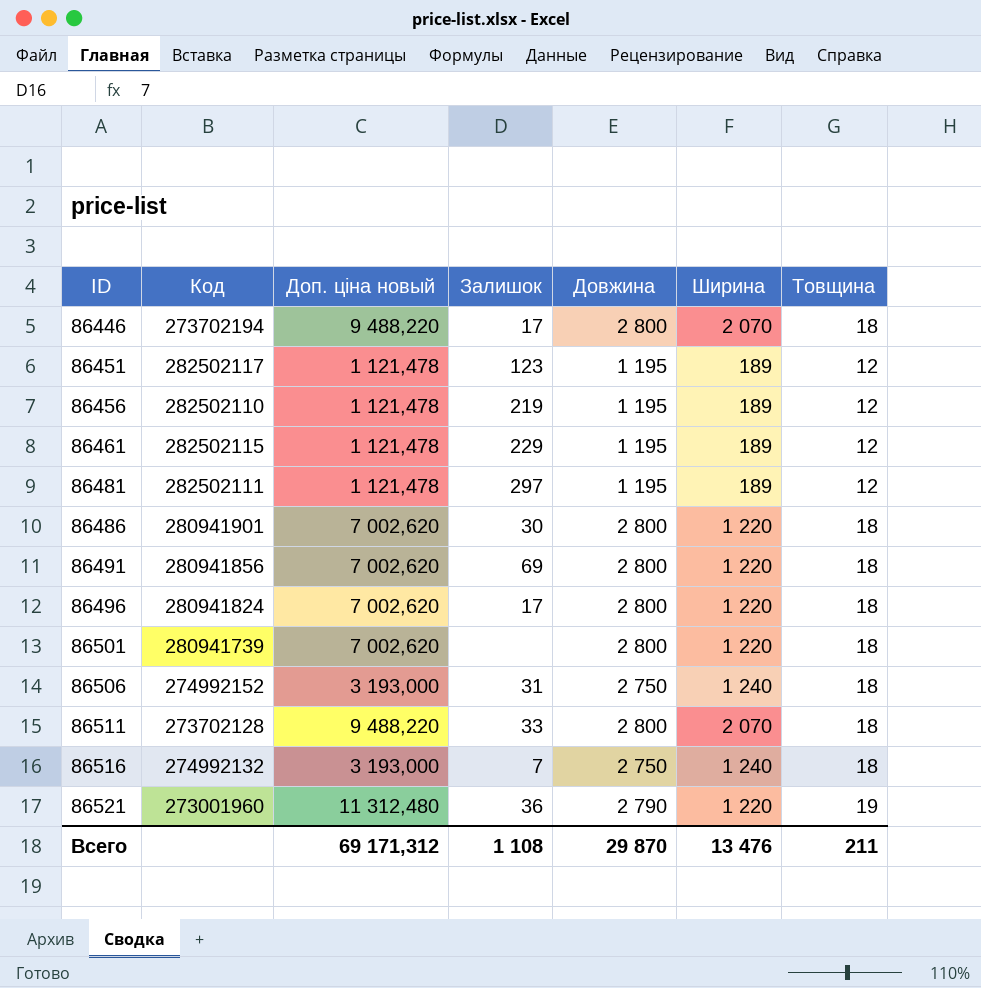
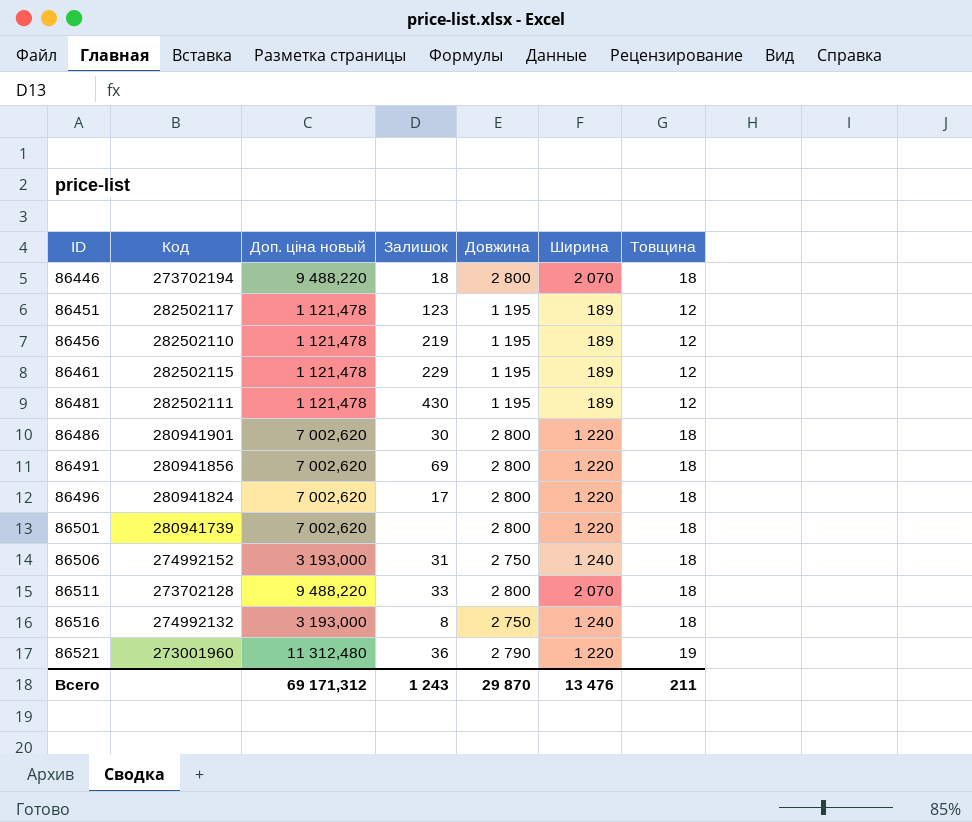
86446 | Залишок: 17 -> 18
86481 | Залишок: 297 -> 430
86516 | Залишок: 7 -> 8
Всего | Залишок: 1 108 -> 1 243

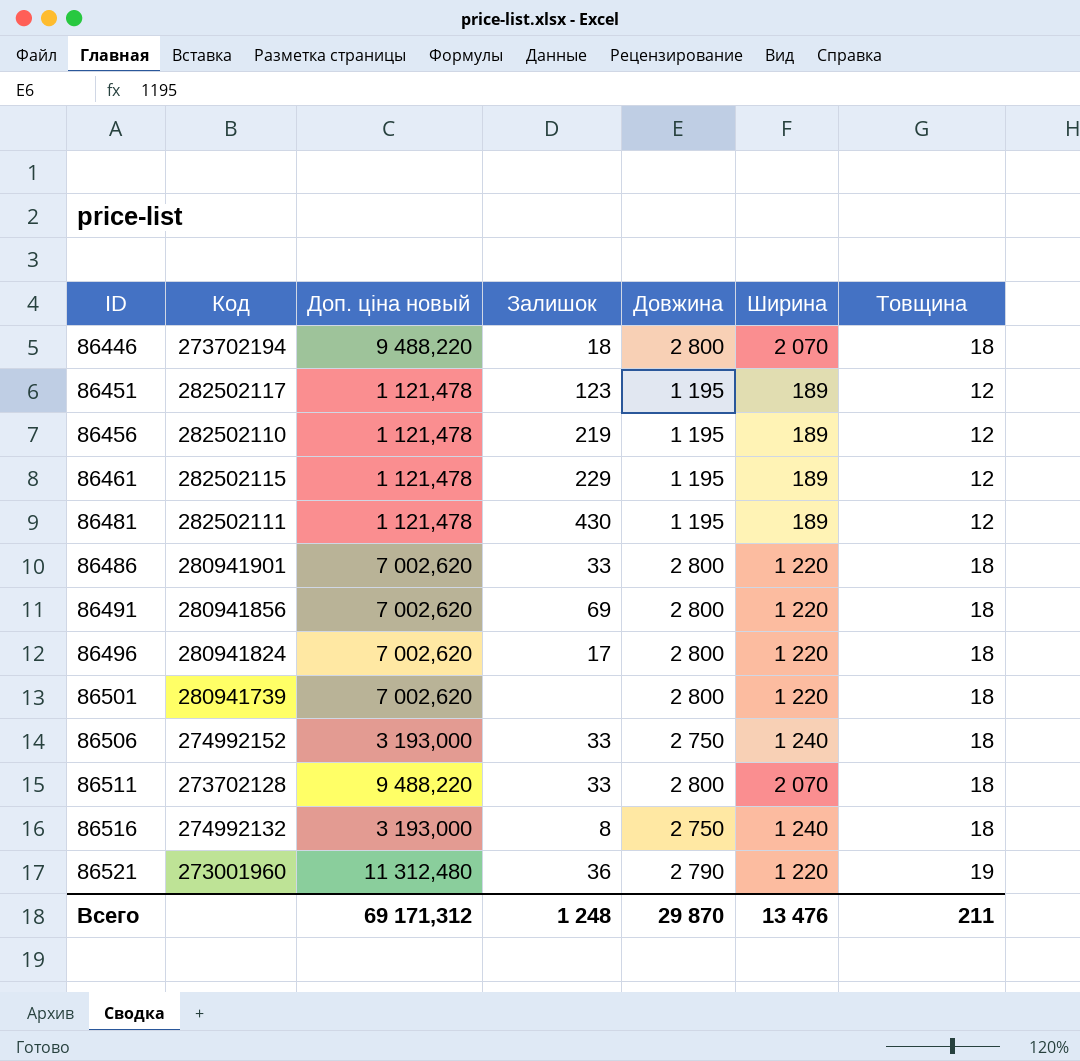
86486 | Залишок: 30 -> 33
86506 | Залишок: 31 -> 33
Всего | Залишок: 1 243 -> 1 248

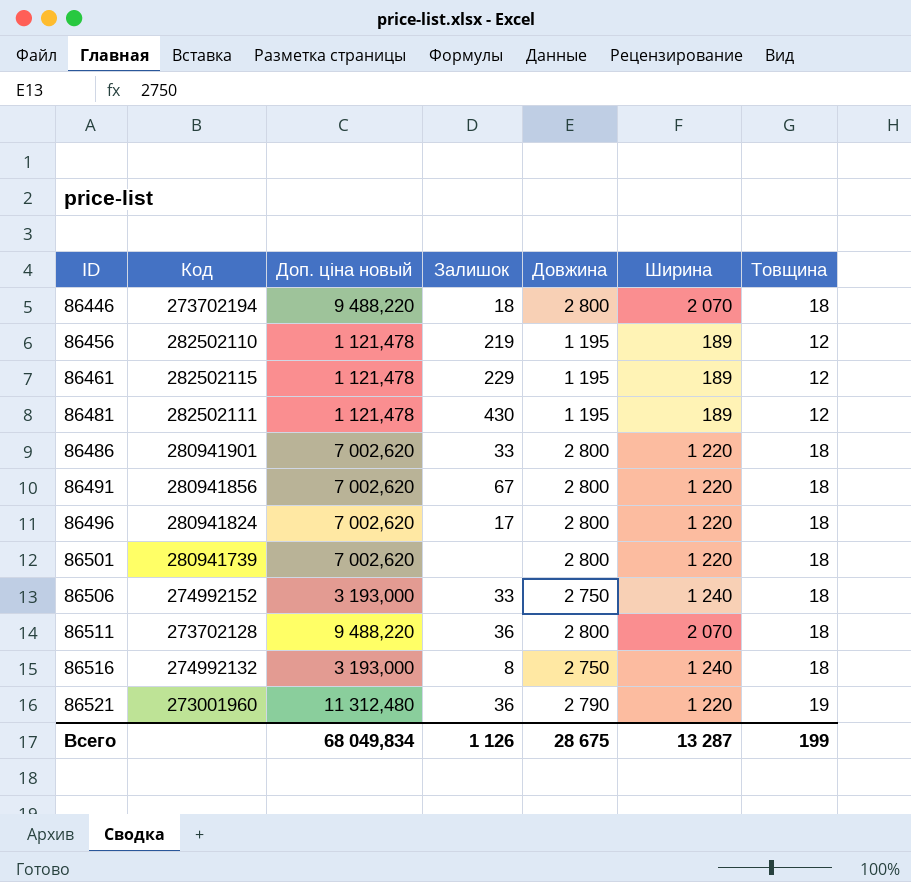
row 86451: 282502117 | 1 121,478 | 123 | 1 195 | 189 | 12 -> none
86491 | Залишок: 69 -> 67
86511 | Залишок: 33 -> 36
Всего | Доп. ціна новый: 69 171,312 -> 68 049,834
Всего | Залишок: 1 248 -> 1 126
Всего | Довжина: 29 870 -> 28 675
Всего | Ширина: 13 476 -> 13 287
Всего | Товщина: 211 -> 199

